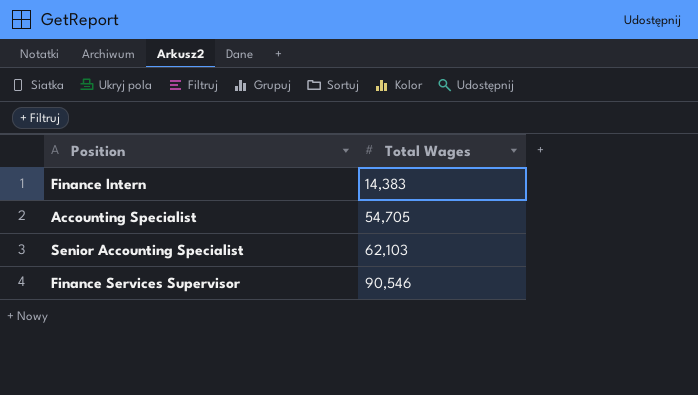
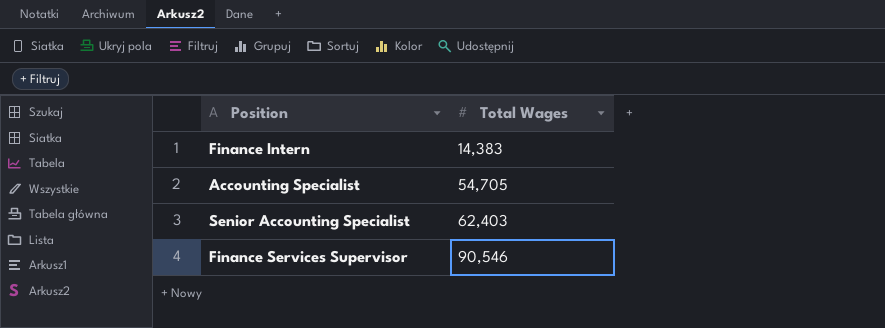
Senior Accounting Specialist | Total Wages: 62,103 -> 62,403

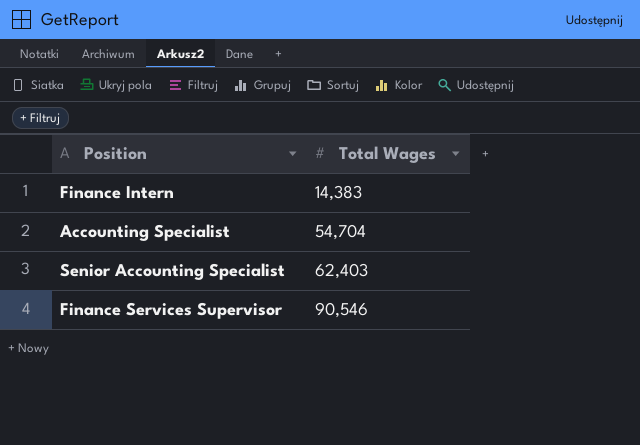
Accounting Specialist | Total Wages: 54,705 -> 54,704

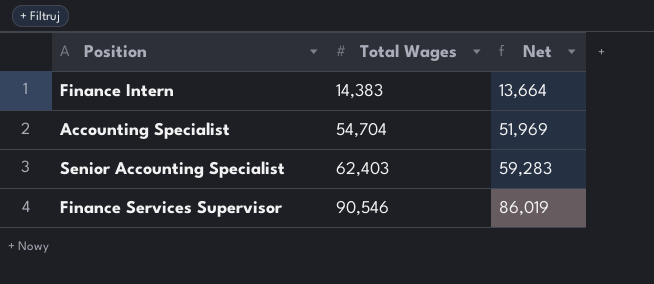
column Net | formula: none -> [Total Wages] * 0.95

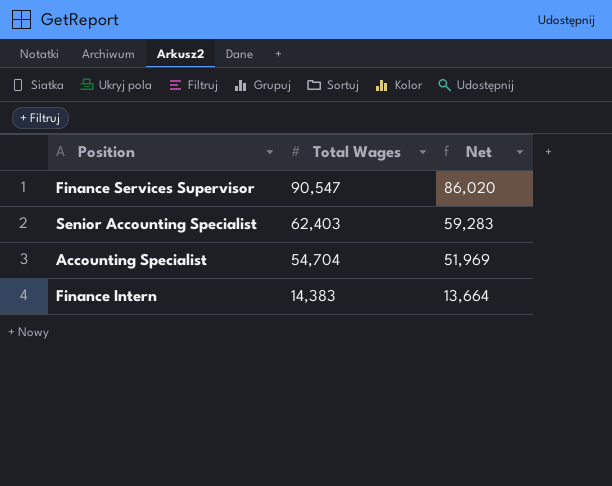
row order: Total Wages ascending -> Total Wages descending
Finance Services Supervisor | Total Wages: 90,546 -> 90,547
Finance Services Supervisor | Net: 86,019 -> 86,020

